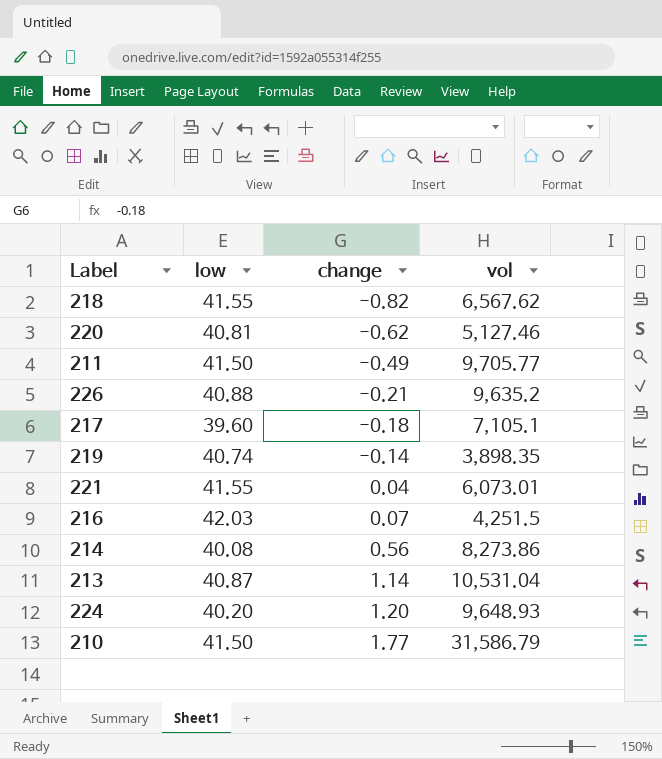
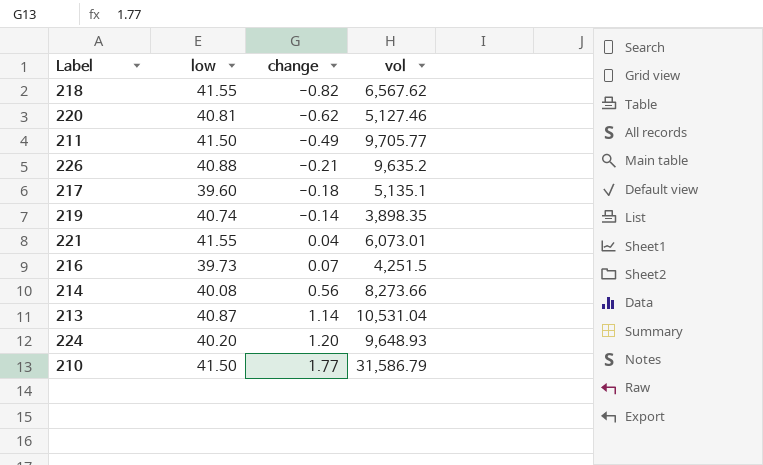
217 | vol: 7,105.1 -> 5,135.1
216 | low: 42.03 -> 39.73
214 | vol: 8,273.86 -> 8,273.66

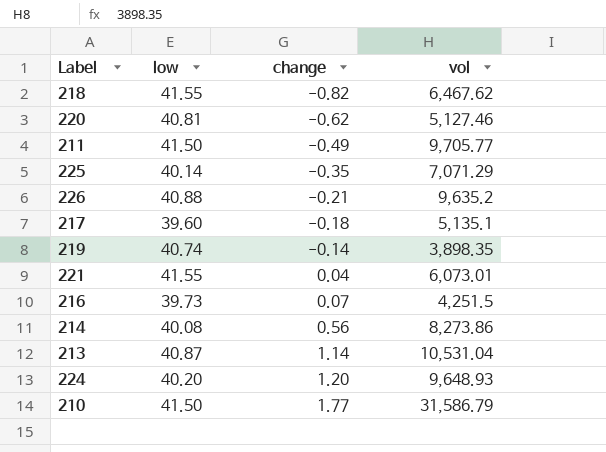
218 | vol: 6,567.62 -> 6,467.62
row 225: none -> 40.14 | -0.35 | 7,071.29
214 | vol: 8,273.66 -> 8,273.86

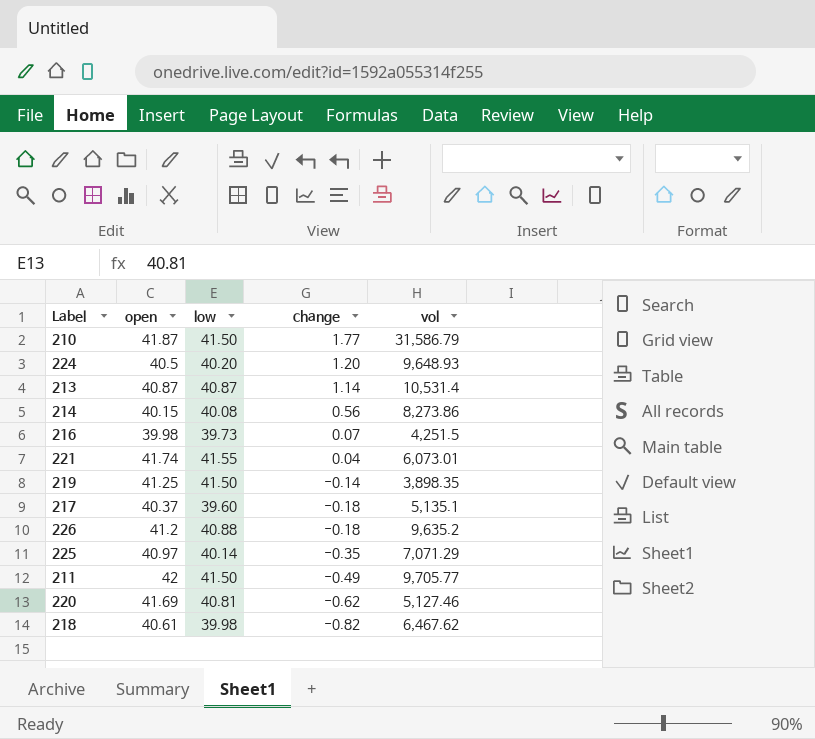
row order: change ascending -> change descending
column open | position: none -> 2
213 | vol: 10,531.04 -> 10,531.4
219 | low: 40.74 -> 41.50
226 | change: -0.21 -> -0.18
218 | low: 41.55 -> 39.98

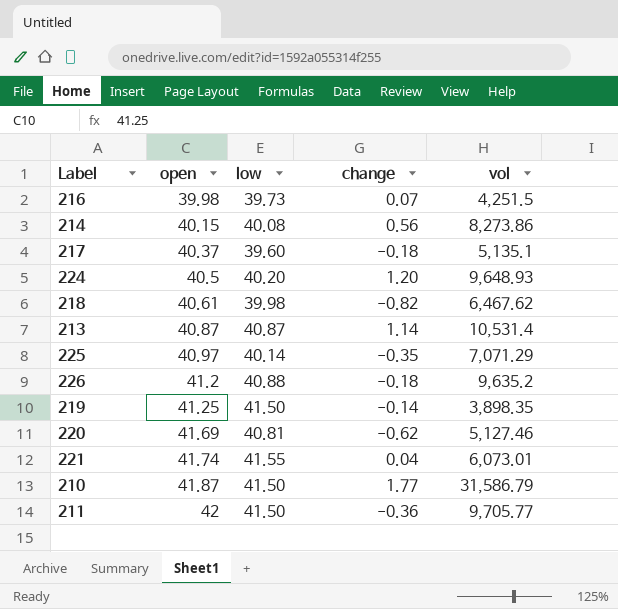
row order: change descending -> open ascending
211 | change: -0.49 -> -0.36

